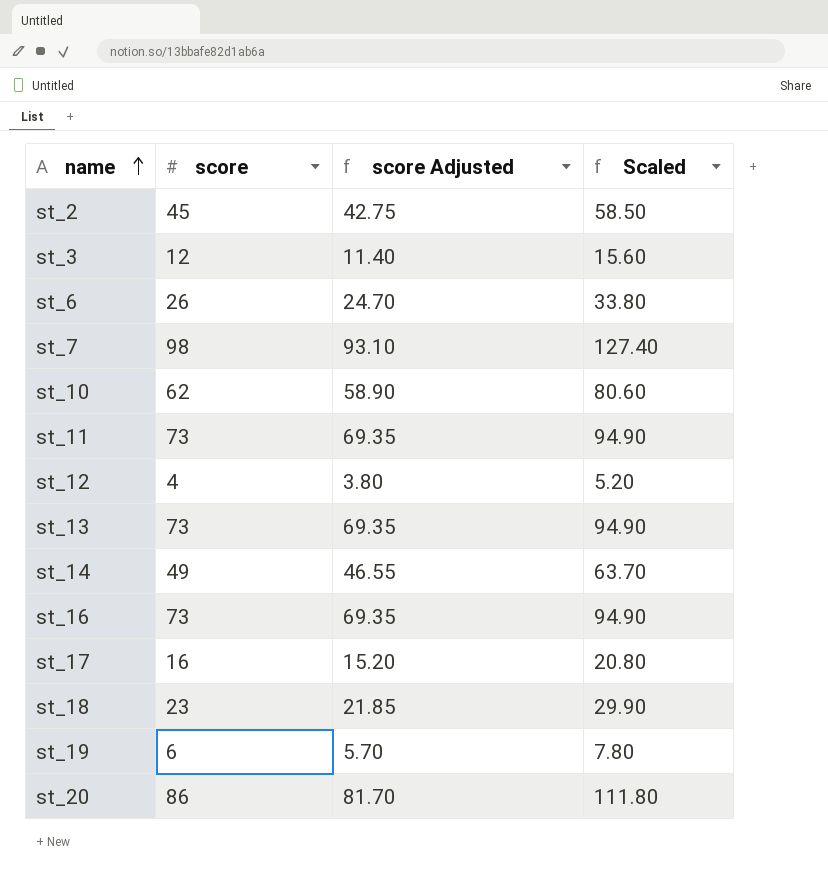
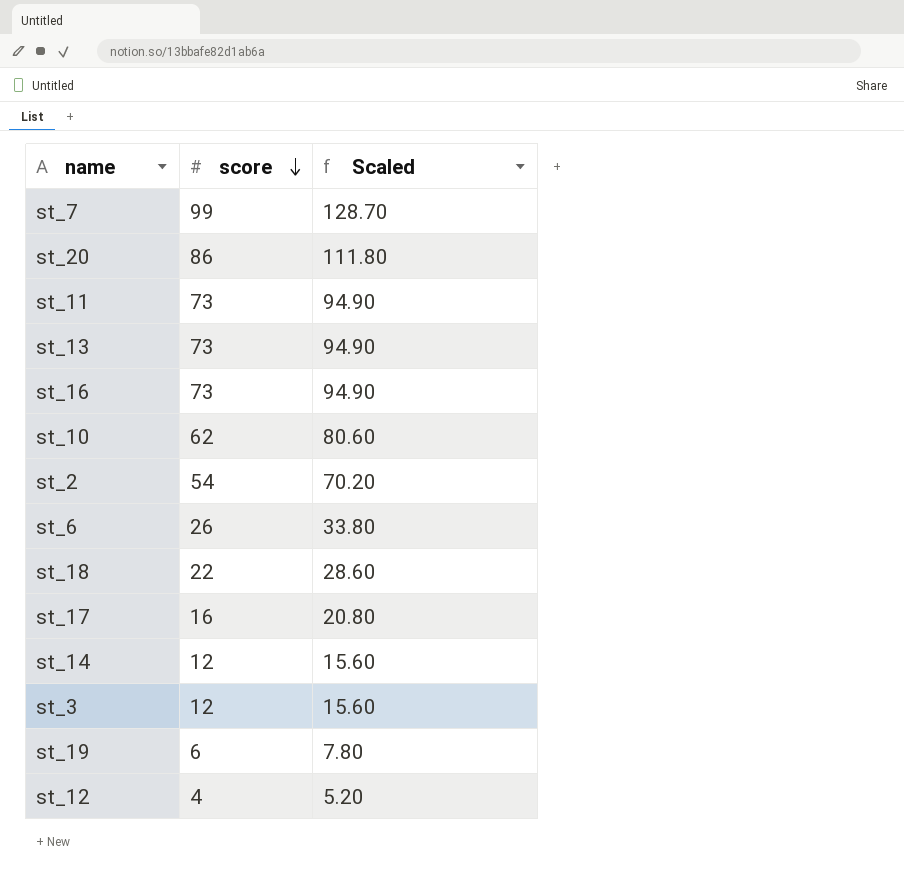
row order: name ascending -> score descending
column score Adjusted | formula: [score] * 0.95 -> none
st_7 | score: 98 -> 99
st_7 | Scaled: 127.40 -> 128.70
st_2 | score: 45 -> 54
st_2 | Scaled: 58.50 -> 70.20
st_18 | score: 23 -> 22
st_18 | Scaled: 29.90 -> 28.60
st_14 | score: 49 -> 12
st_14 | Scaled: 63.70 -> 15.60

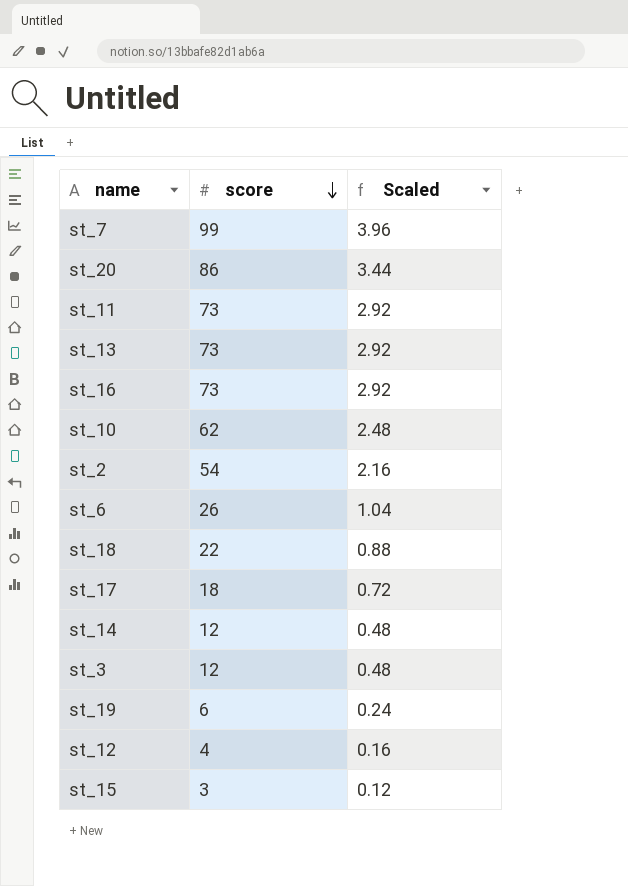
column Scaled | formula: [score] * 1.3 -> [score] * 0.04
st_17 | score: 16 -> 18
row st_15: none -> 3 | 0.12

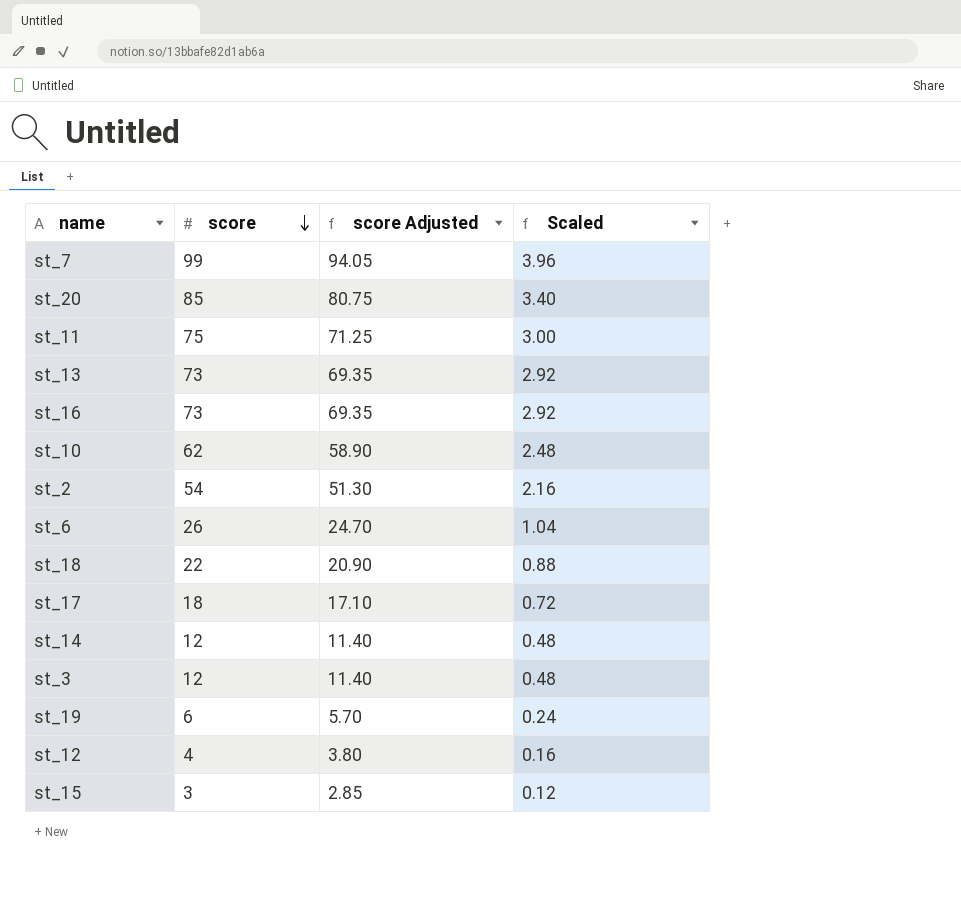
column score Adjusted | formula: none -> [score] * 0.95
st_20 | score: 86 -> 85
st_20 | Scaled: 3.44 -> 3.40
st_11 | score: 73 -> 75
st_11 | Scaled: 2.92 -> 3.00

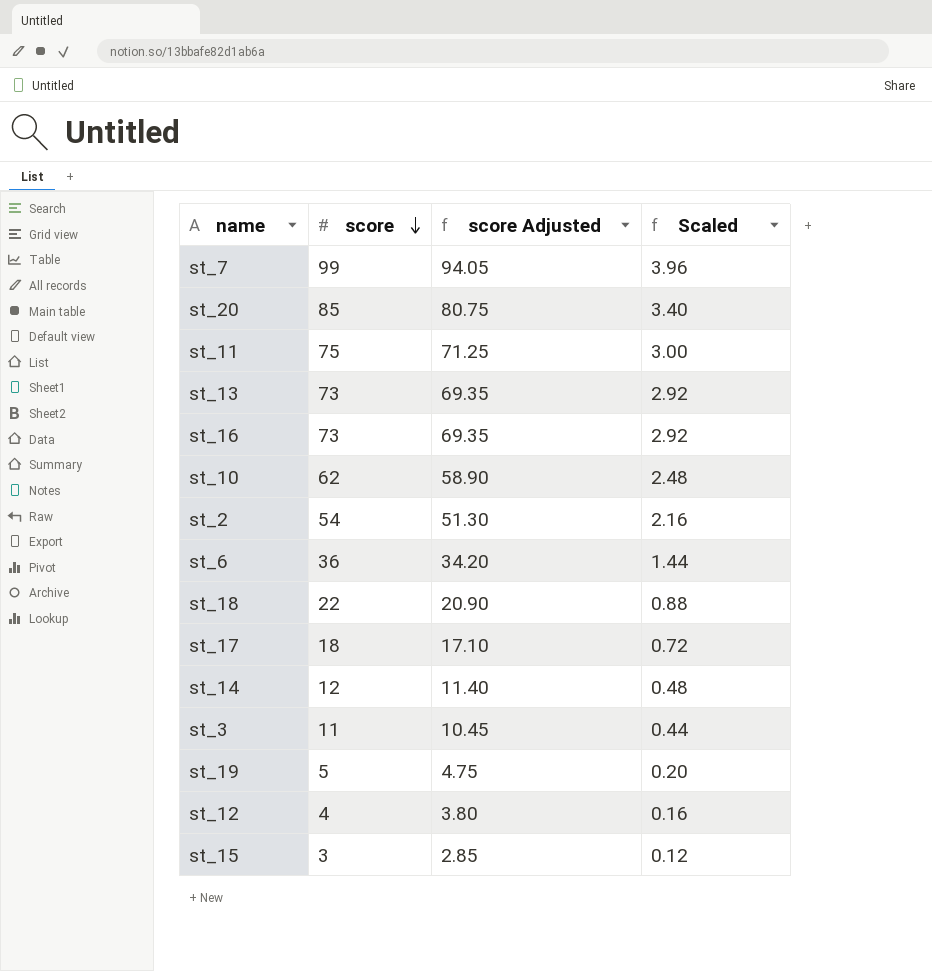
st_6 | score: 26 -> 36
st_6 | score Adjusted: 24.70 -> 34.20
st_6 | Scaled: 1.04 -> 1.44
st_3 | score: 12 -> 11
st_3 | score Adjusted: 11.40 -> 10.45
st_3 | Scaled: 0.48 -> 0.44
st_19 | score: 6 -> 5
st_19 | score Adjusted: 5.70 -> 4.75
st_19 | Scaled: 0.24 -> 0.20

